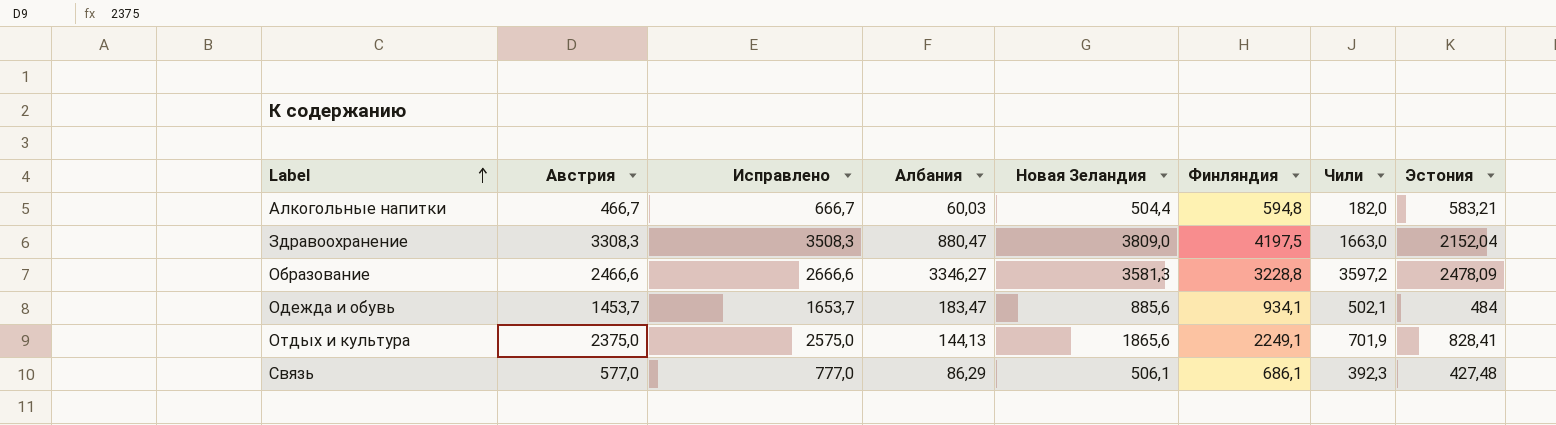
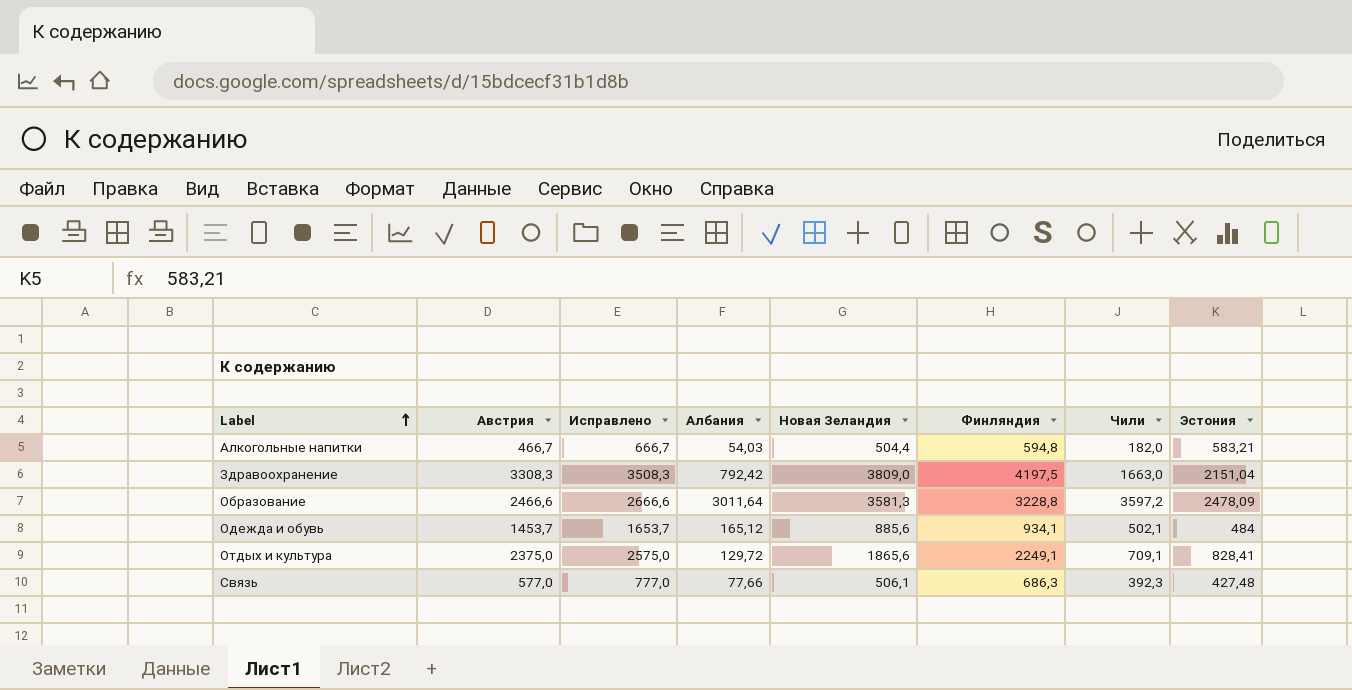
Алкогольные напитки | Албания: 60,03 -> 54,03
Здравоохранение | Албания: 880,47 -> 792,42
Здравоохранение | Эстония: 2152,04 -> 2151,04
Образование | Албания: 3346,27 -> 3011,64
Одежда и обувь | Албания: 183,47 -> 165,12
Отдых и культура | Албания: 144,13 -> 129,72
Отдых и культура | Чили: 701,9 -> 709,1
Связь | Албания: 86,29 -> 77,66
Связь | Финляндия: 686,1 -> 686,3

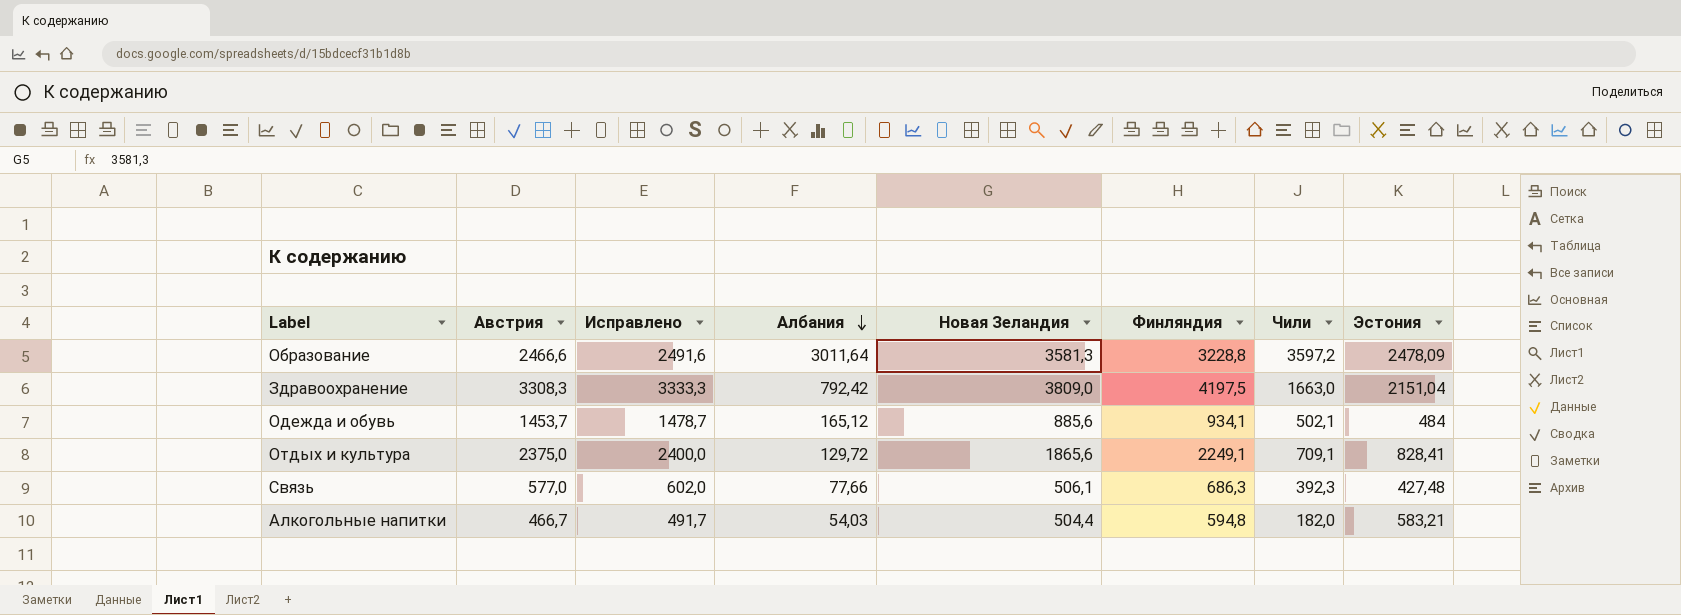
row order: Label ascending -> Албания descending
column Исправлено | formula: [Австрия] + 200 -> [Австрия] + 25

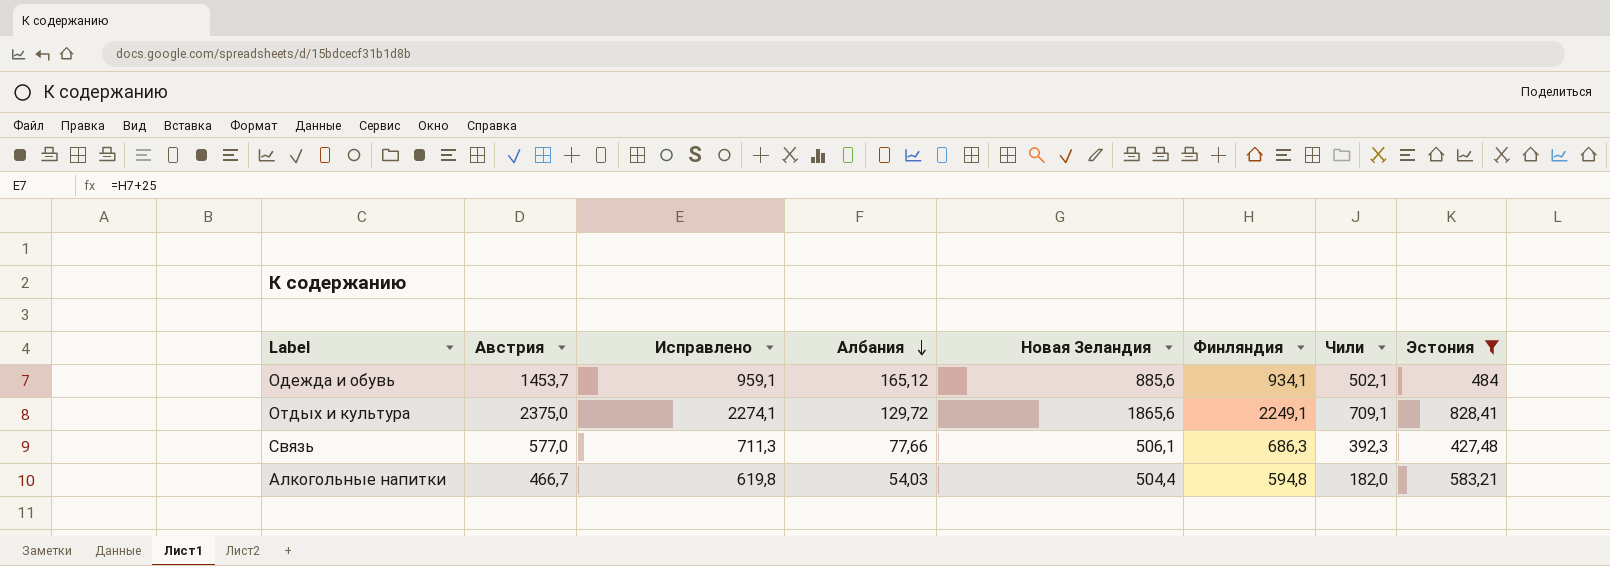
filter: none -> Эстония <= 828,41
column Исправлено | formula: [Австрия] + 25 -> [Финляндия] + 25

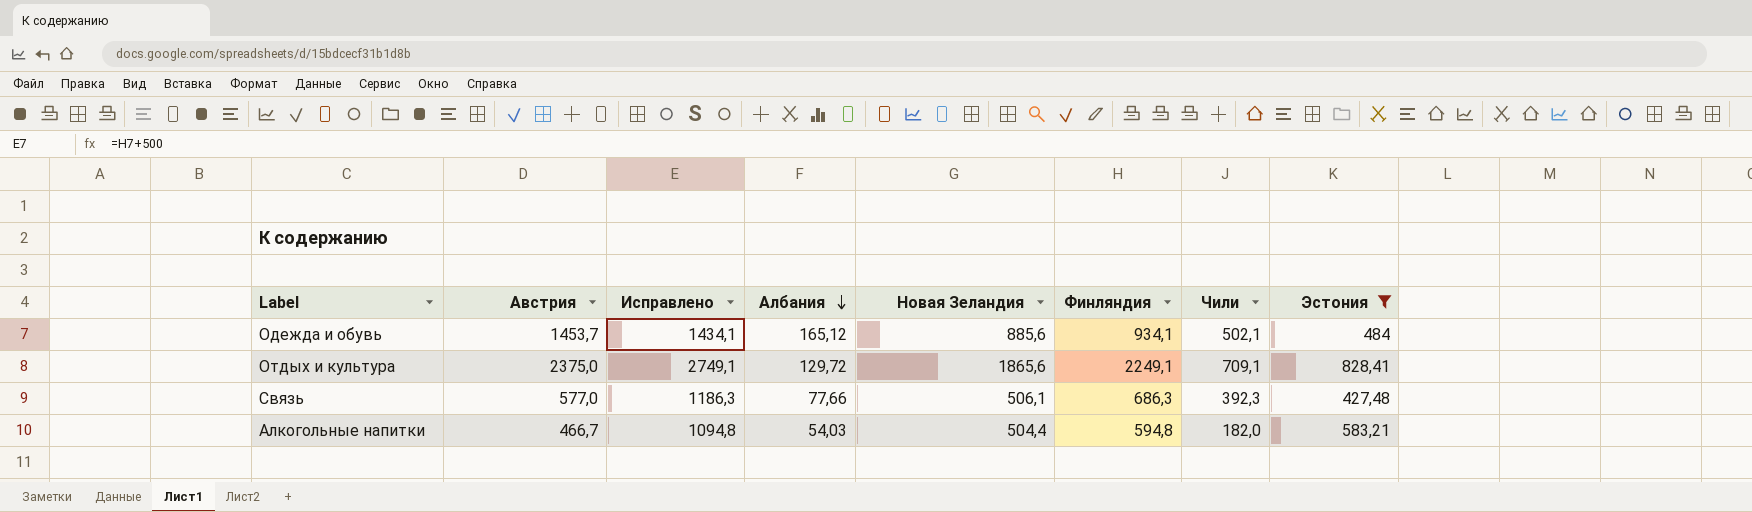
column Исправлено | formula: [Финляндия] + 25 -> [Финляндия] + 500

